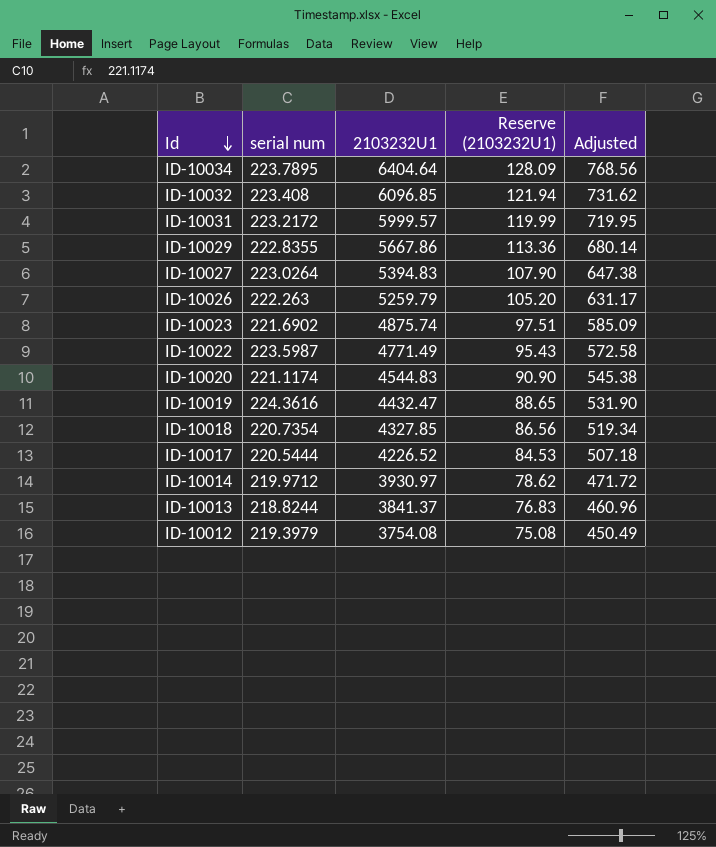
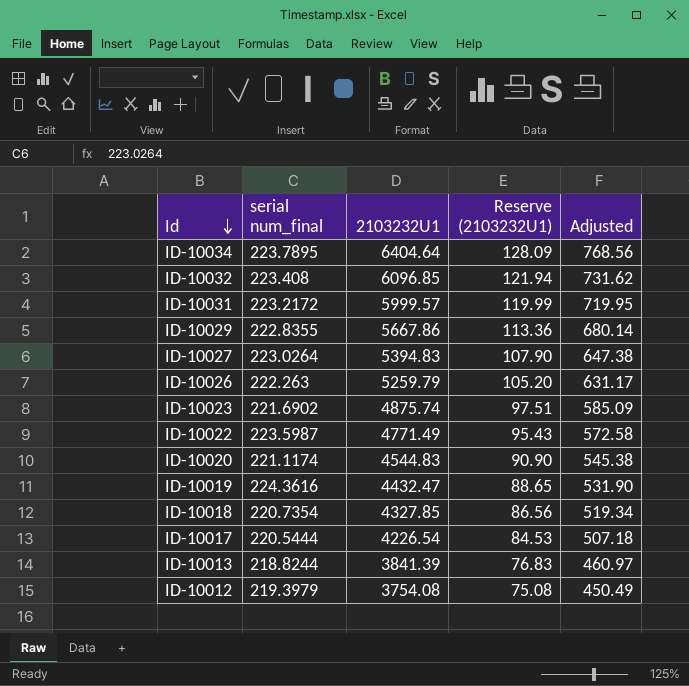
column name: serial num -> serial num_final
row ID-10014: 219.9712 | 3930.97 | 78.62 | 471.72 -> none
ID-10017 | 2103232U1: 4226.52 -> 4226.54
ID-10013 | 2103232U1: 3841.37 -> 3841.39
ID-10013 | Adjusted: 460.96 -> 460.97

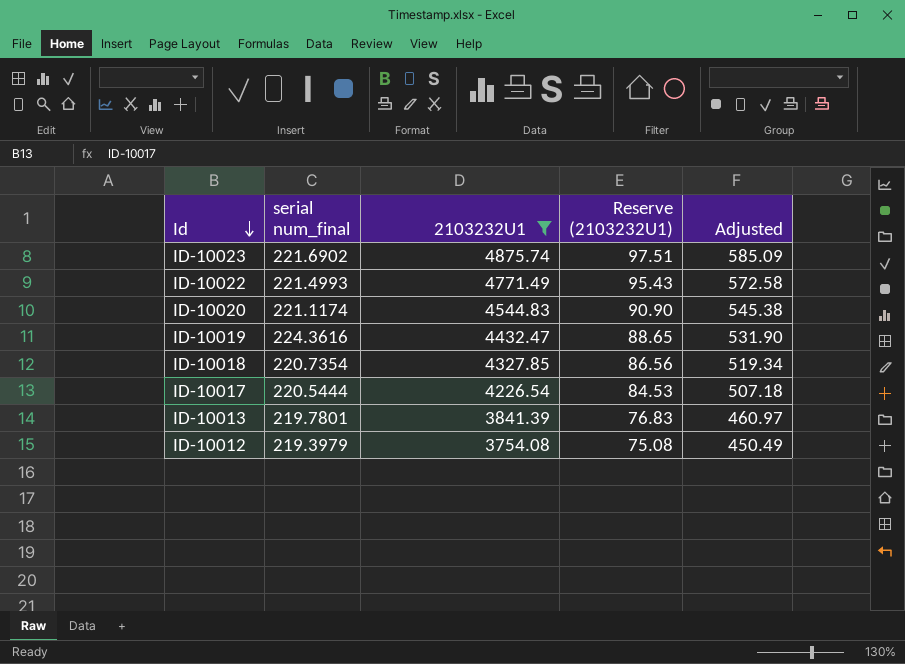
filter: none -> 2103232U1 <= 4875.74
ID-10022 | serial num_final: 223.5987 -> 221.4993
ID-10013 | serial num_final: 218.8244 -> 219.7801

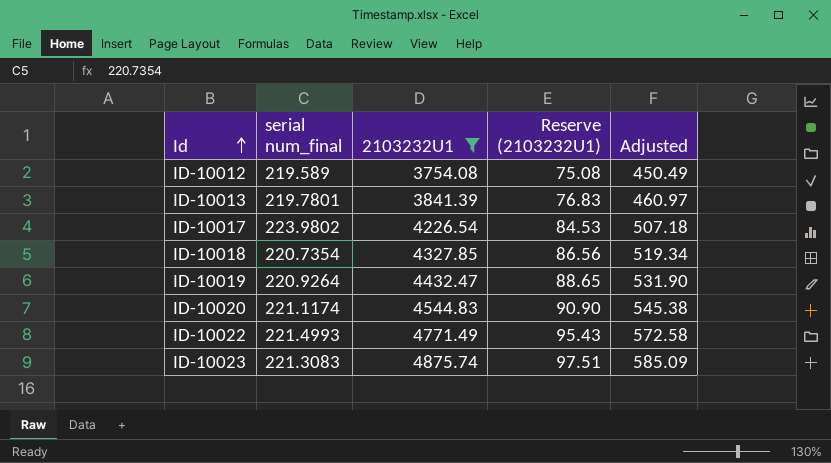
row order: Id descending -> Id ascending
ID-10012 | serial num_final: 219.3979 -> 219.589
ID-10017 | serial num_final: 220.5444 -> 223.9802
ID-10019 | serial num_final: 224.3616 -> 220.9264
ID-10023 | serial num_final: 221.6902 -> 221.3083

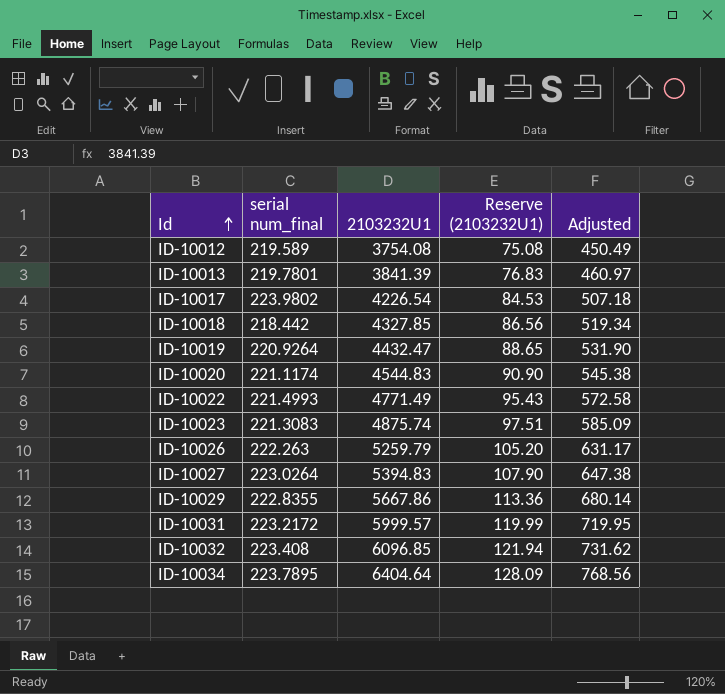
filter: 2103232U1 <= 4875.74 -> none
ID-10018 | serial num_final: 220.7354 -> 218.442

